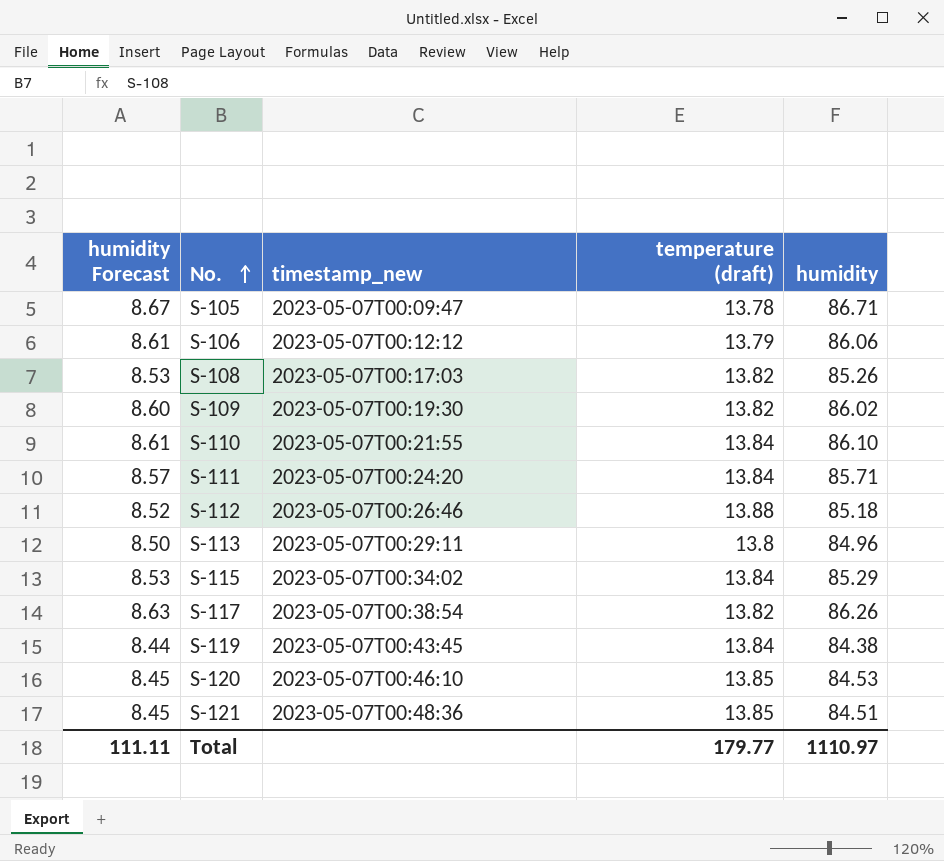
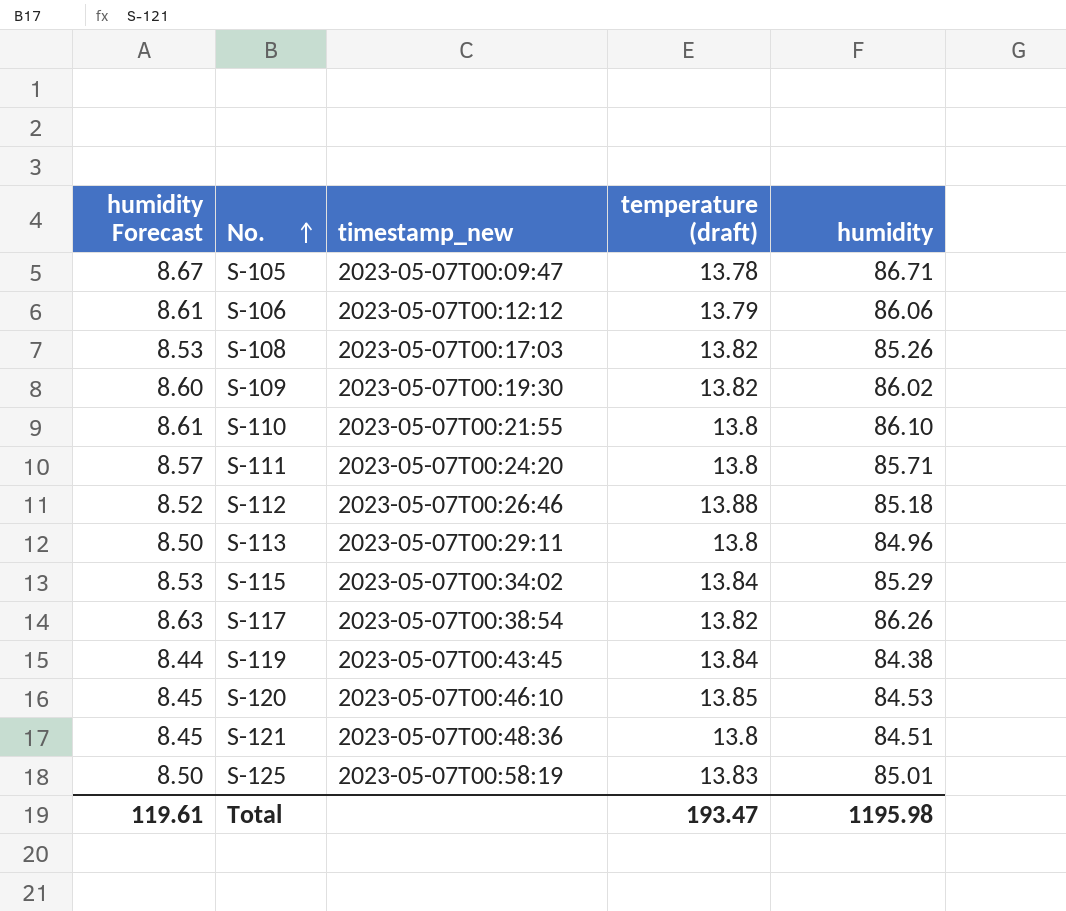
S-110 | temperature (draft): 13.84 -> 13.8
S-111 | temperature (draft): 13.84 -> 13.8
S-121 | temperature (draft): 13.85 -> 13.8
row S-125: none -> 8.50 | 2023-05-07T00:58:19 | 13.83 | 85.01
Total | humidity Forecast: 111.11 -> 119.61
Total | temperature (draft): 179.77 -> 193.47
Total | humidity: 1110.97 -> 1195.98

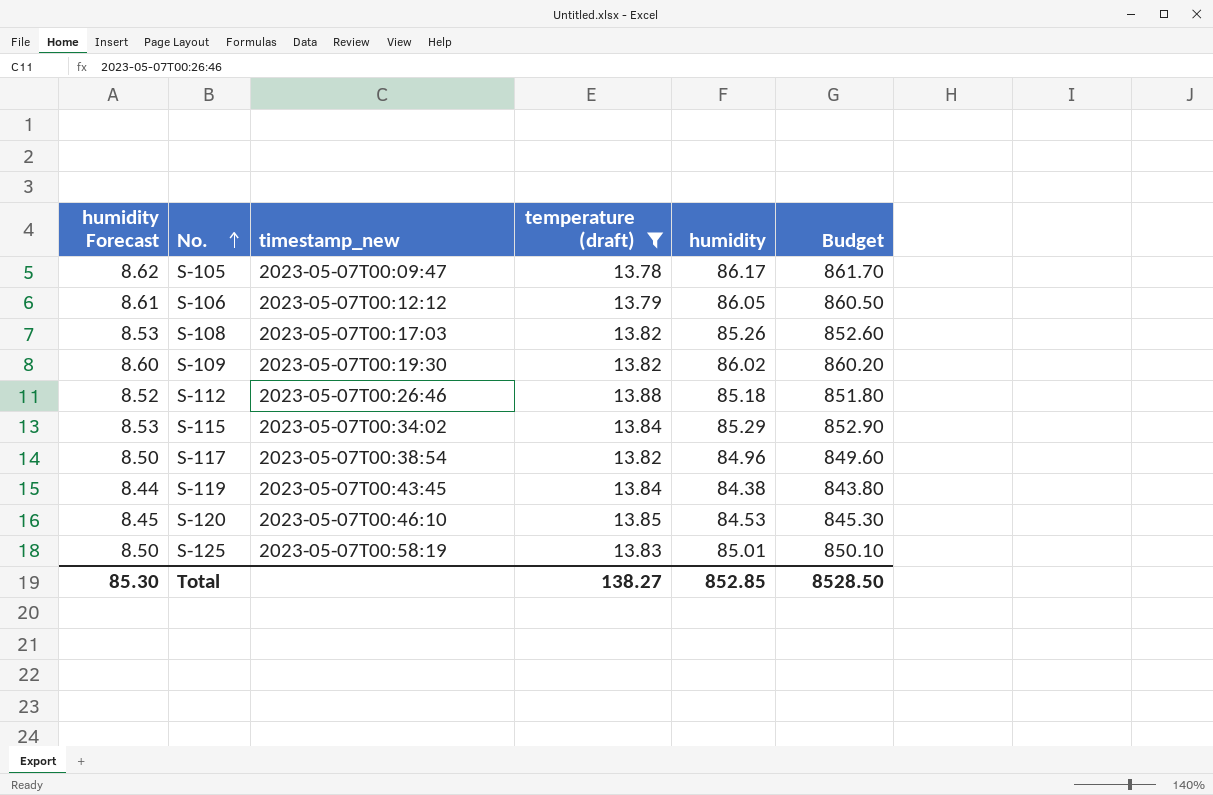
filter: none -> temperature (draft) != 13.8
column Budget | formula: none -> [humidity] * 10
S-105 | humidity Forecast: 8.67 -> 8.62
S-105 | humidity: 86.71 -> 86.17
S-106 | humidity: 86.06 -> 86.05
S-117 | humidity Forecast: 8.63 -> 8.50
S-117 | humidity: 86.26 -> 84.96
Total | humidity Forecast: 119.61 -> 85.30
Total | temperature (draft): 193.47 -> 138.27
Total | humidity: 1195.98 -> 852.85

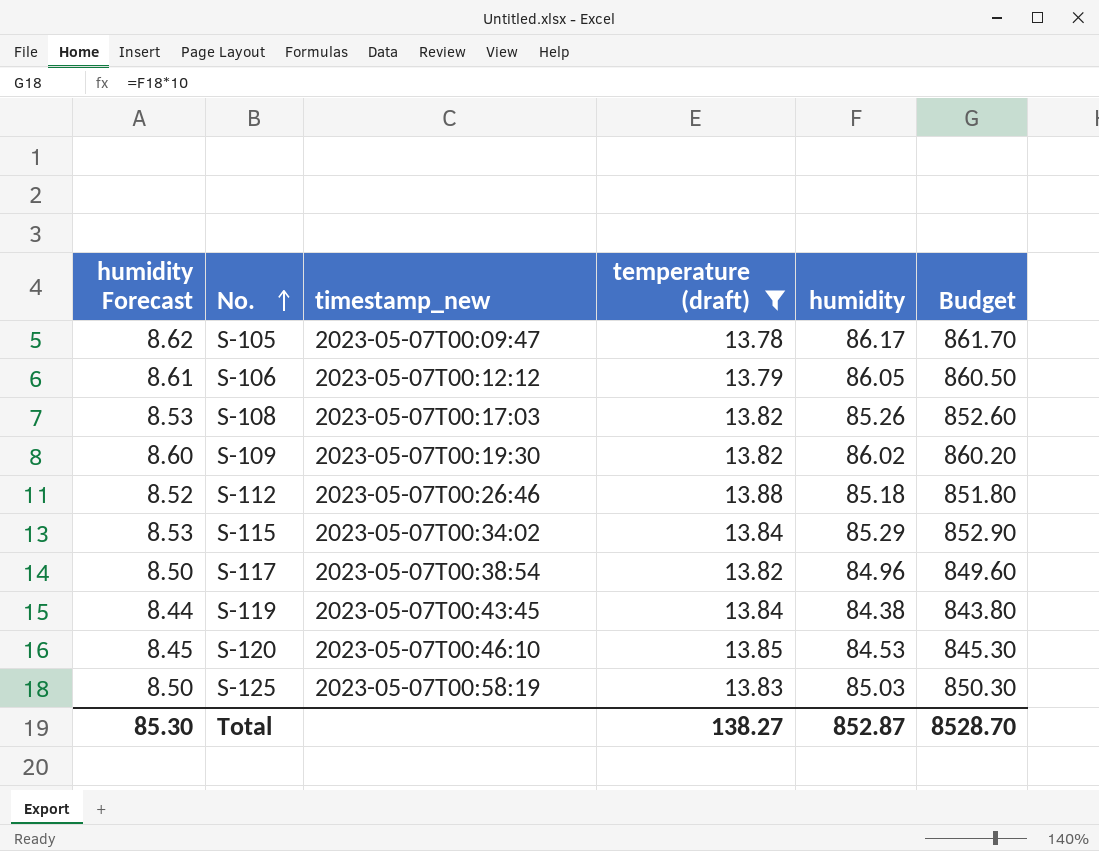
S-125 | humidity: 85.01 -> 85.03
S-125 | Budget: 850.10 -> 850.30
Total | humidity: 852.85 -> 852.87
Total | Budget: 8528.50 -> 8528.70

